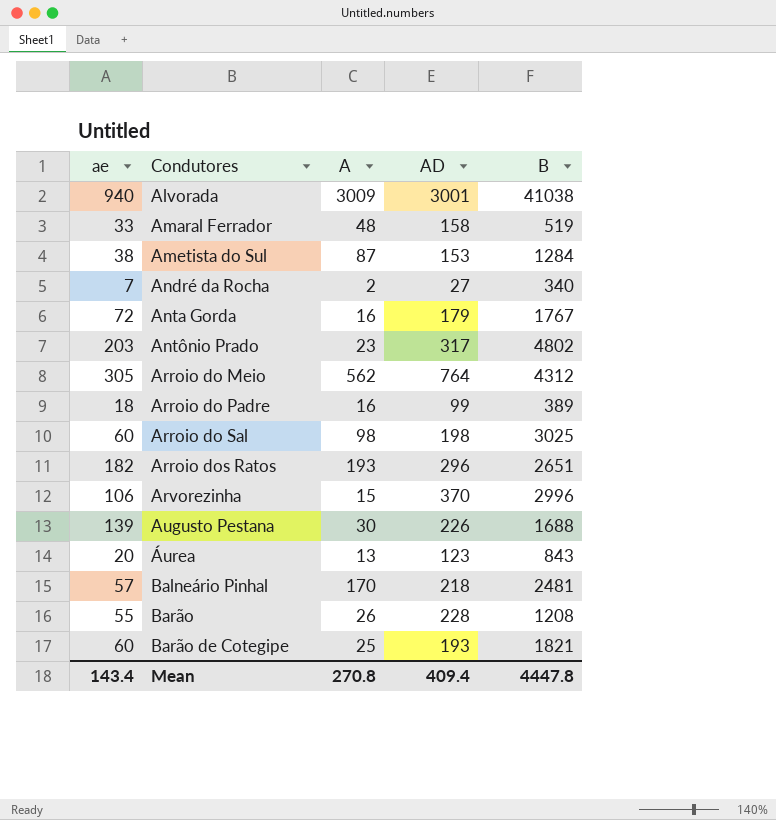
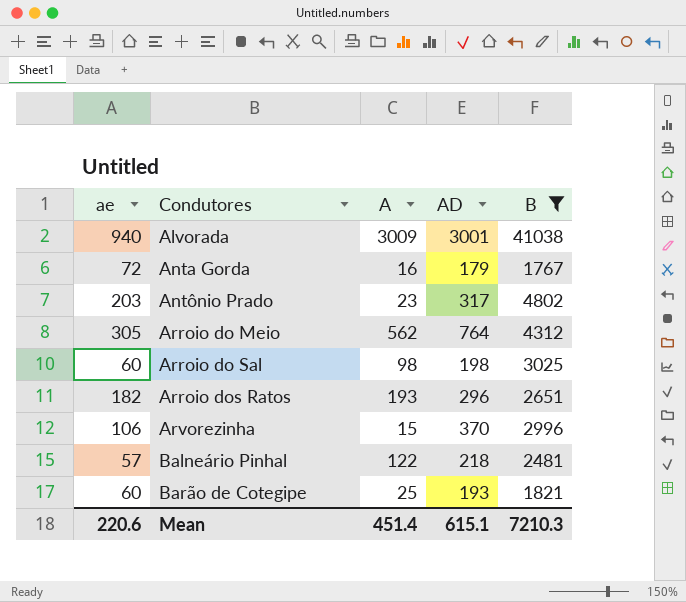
filter: none -> B >= 1767
Balneário Pinhal | A: 170 -> 122
Mean | ae: 143.4 -> 220.6
Mean | A: 270.8 -> 451.4
Mean | AD: 409.4 -> 615.1
Mean | B: 4447.8 -> 7210.3

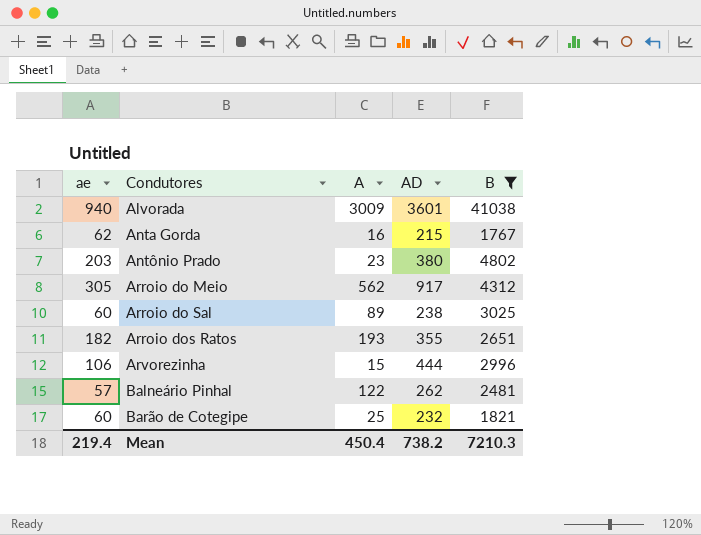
Alvorada | AD: 3001 -> 3601
Anta Gorda | ae: 72 -> 62
Anta Gorda | AD: 179 -> 215
Antônio Prado | AD: 317 -> 380
Arroio do Meio | AD: 764 -> 917
Arroio do Sal | A: 98 -> 89
Arroio do Sal | AD: 198 -> 238
Arroio dos Ratos | AD: 296 -> 355
Arvorezinha | AD: 370 -> 444
Balneário Pinhal | AD: 218 -> 262
Barão de Cotegipe | AD: 193 -> 232
Mean | ae: 220.6 -> 219.4
Mean | A: 451.4 -> 450.4
Mean | AD: 615.1 -> 738.2

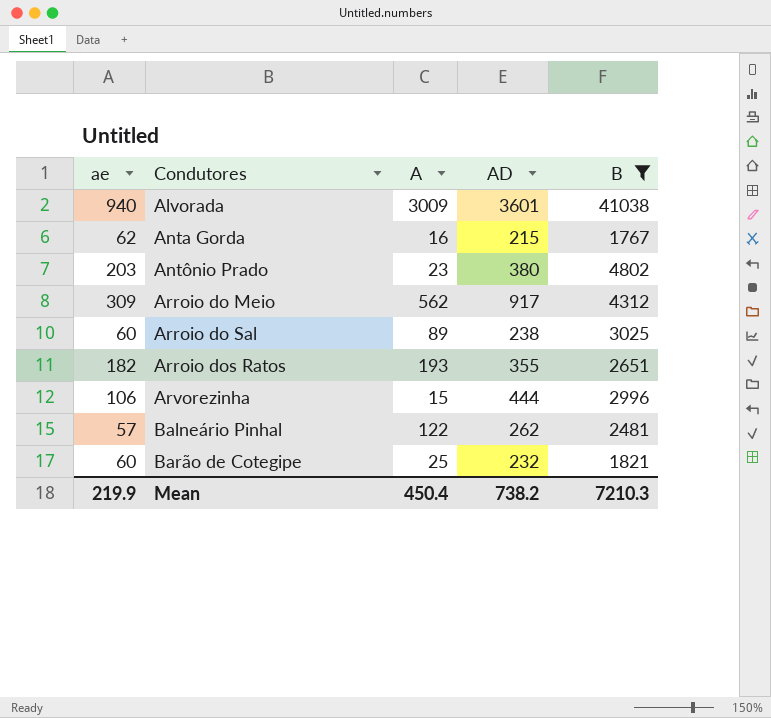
Arroio do Meio | ae: 305 -> 309
Mean | ae: 219.4 -> 219.9

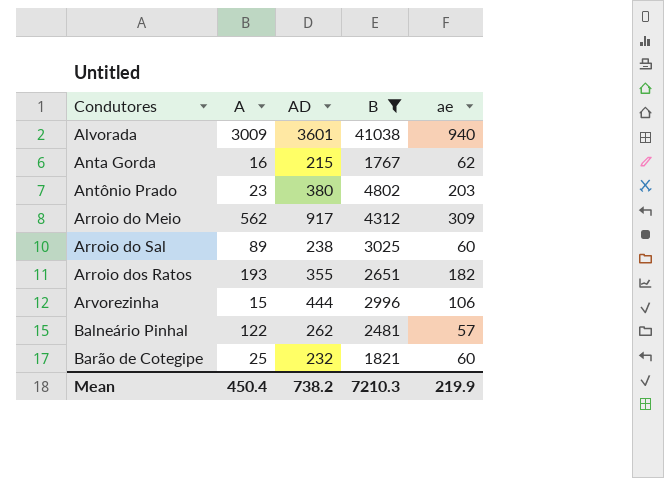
column ae | position: 1 -> 5

